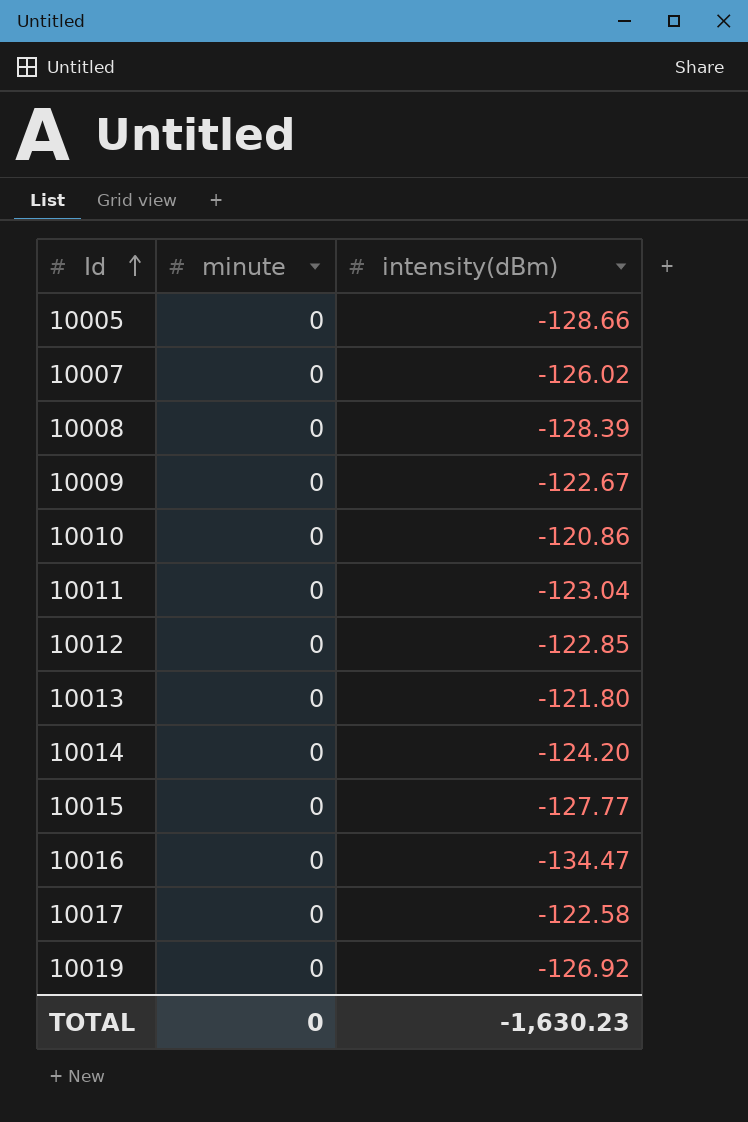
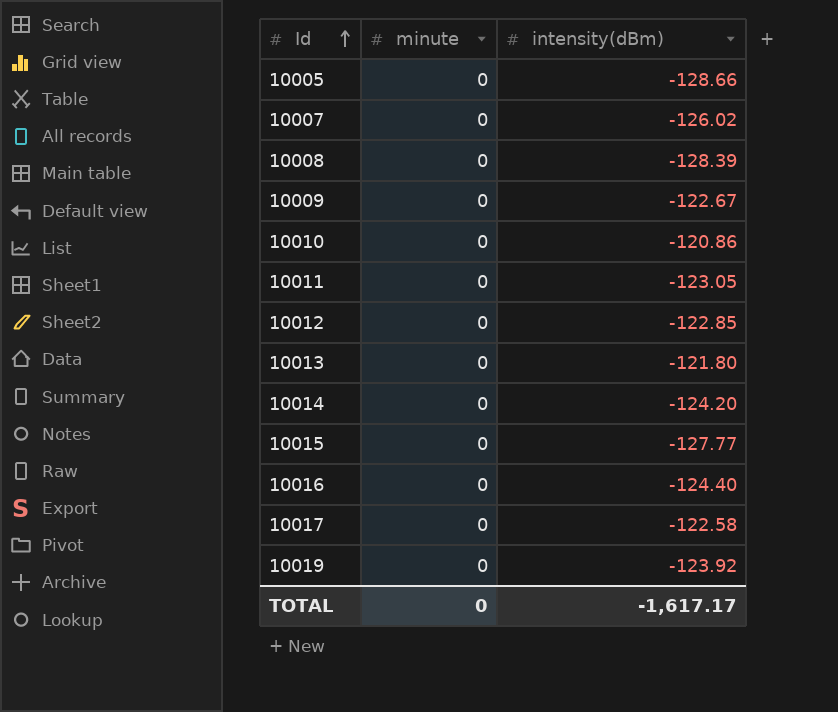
10011 | intensity(dBm): -123.04 -> -123.05
10016 | intensity(dBm): -134.47 -> -124.40
10019 | intensity(dBm): -126.92 -> -123.92
TOTAL | intensity(dBm): -1,630.23 -> -1,617.17

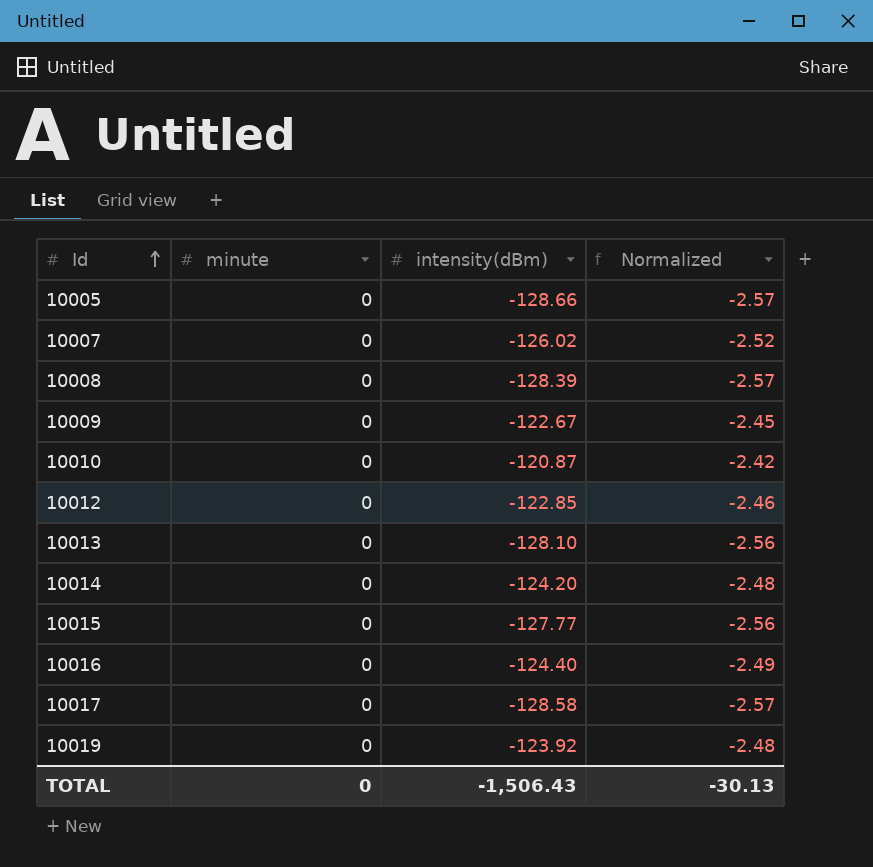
column Normalized | formula: none -> [intensity(dBm)] * 0.02
row 10011: 0 | -123.05 -> none
10010 | intensity(dBm): -120.86 -> -120.87
10013 | intensity(dBm): -121.80 -> -128.10
10017 | intensity(dBm): -122.58 -> -128.58
TOTAL | intensity(dBm): -1,617.17 -> -1,506.43

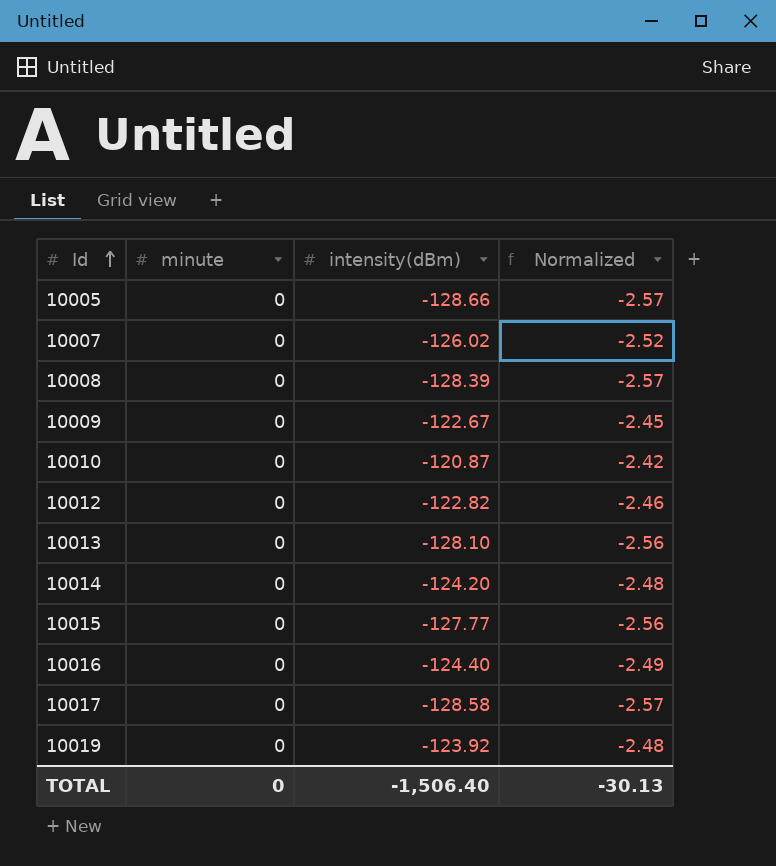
10012 | intensity(dBm): -122.85 -> -122.82
TOTAL | intensity(dBm): -1,506.43 -> -1,506.40

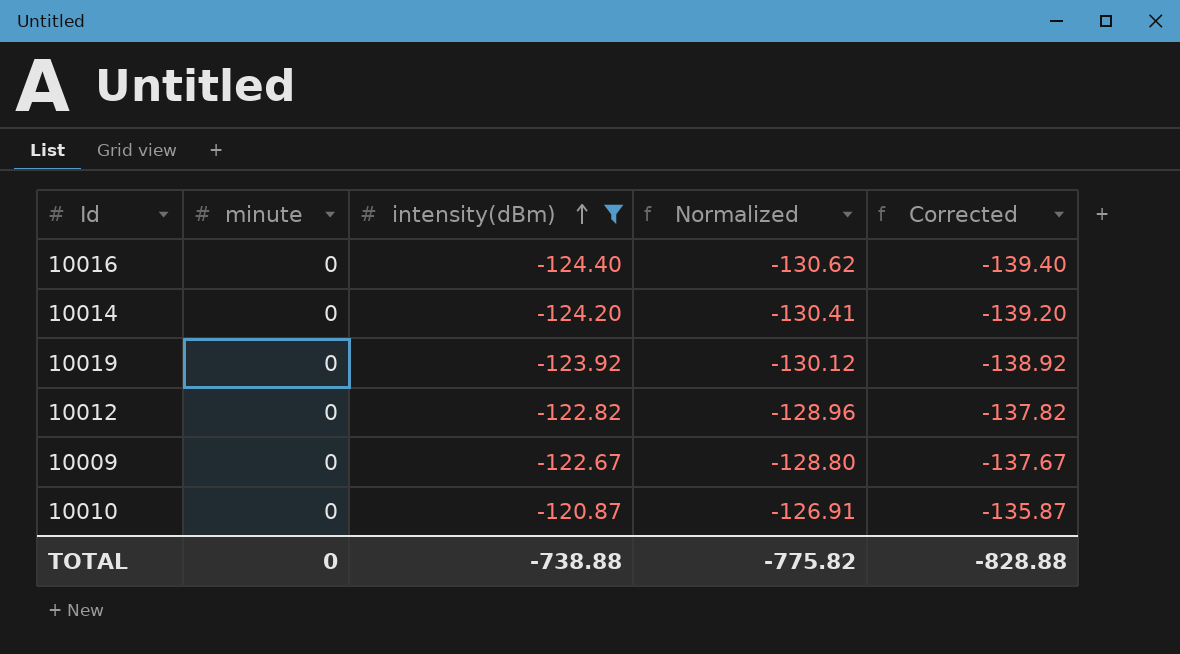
filter: none -> intensity(dBm) >= -124.40
row order: Id ascending -> intensity(dBm) ascending
column Normalized | formula: [intensity(dBm)] * 0.02 -> [intensity(dBm)] * 1.05
column Corrected | formula: none -> [intensity(dBm)] - 15
TOTAL | intensity(dBm): -1,506.40 -> -738.88
TOTAL | Normalized: -30.13 -> -775.82

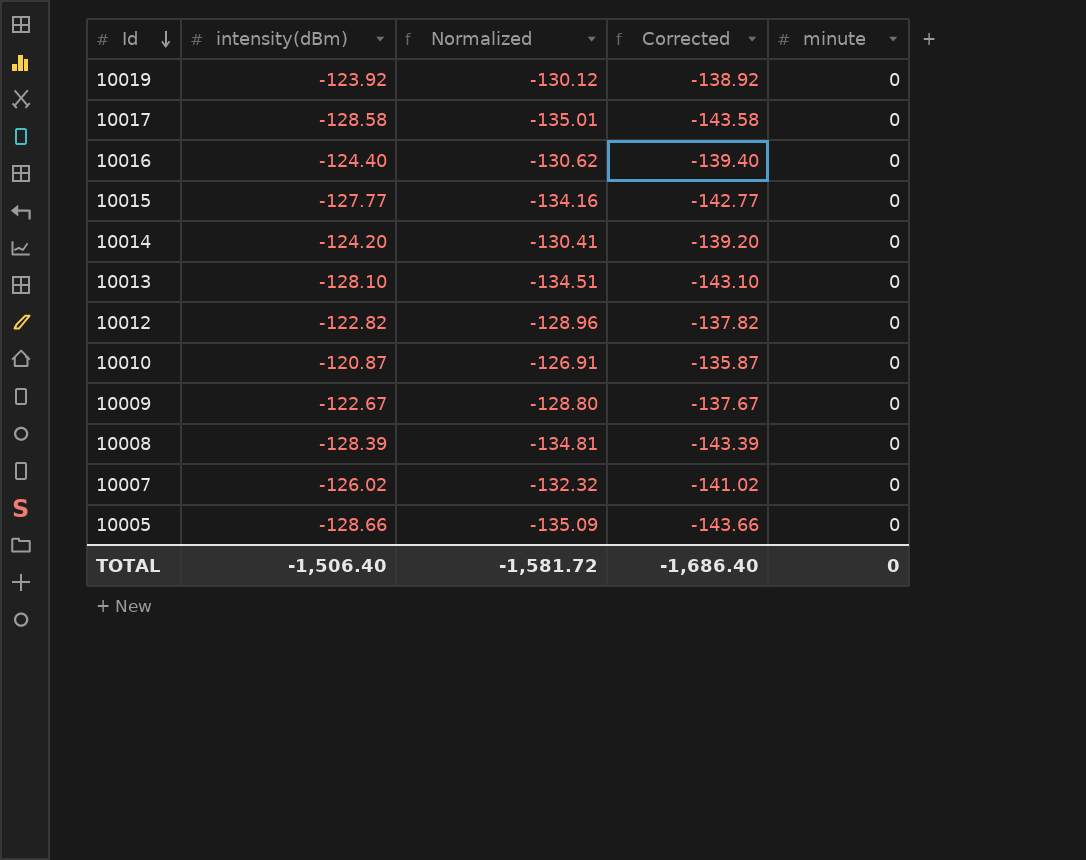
filter: intensity(dBm) >= -124.40 -> none
row order: intensity(dBm) ascending -> Id descending
column minute | position: 2 -> 5
TOTAL | intensity(dBm): -738.88 -> -1,506.40
TOTAL | Normalized: -775.82 -> -1,581.72
TOTAL | Corrected: -828.88 -> -1,686.40

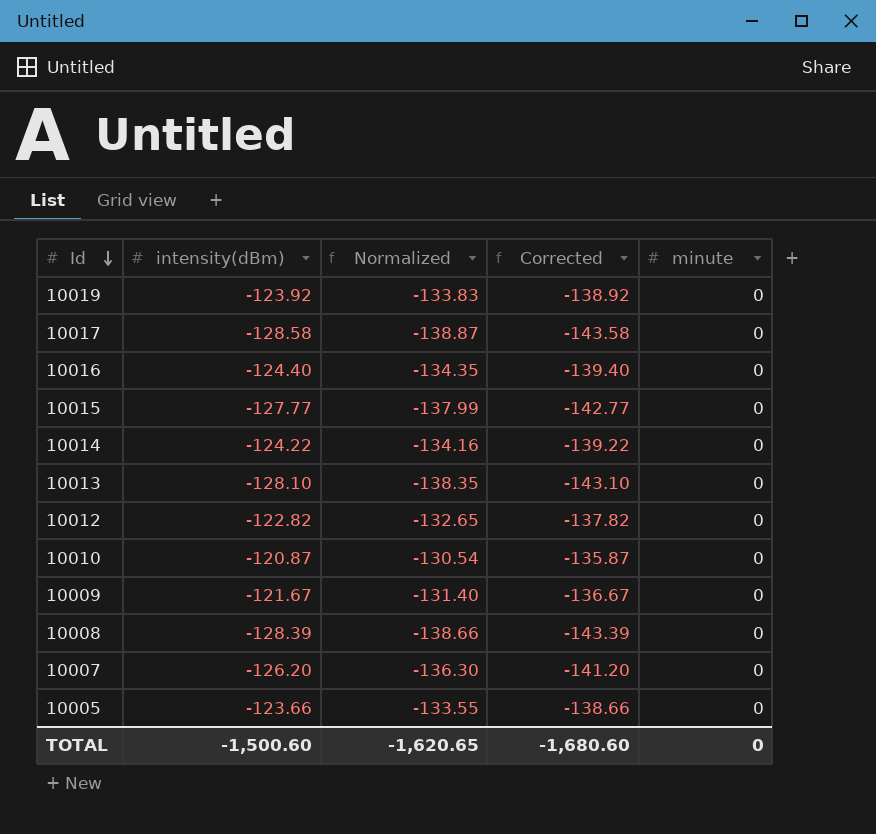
column Normalized | formula: [intensity(dBm)] * 1.05 -> [intensity(dBm)] * 1.08
10014 | intensity(dBm): -124.20 -> -124.22
10014 | Corrected: -139.20 -> -139.22
10009 | intensity(dBm): -122.67 -> -121.67
10009 | Corrected: -137.67 -> -136.67
10007 | intensity(dBm): -126.02 -> -126.20
10007 | Corrected: -141.02 -> -141.20
10005 | intensity(dBm): -128.66 -> -123.66
10005 | Corrected: -143.66 -> -138.66
TOTAL | intensity(dBm): -1,506.40 -> -1,500.60
TOTAL | Normalized: -1,581.72 -> -1,620.65
TOTAL | Corrected: -1,686.40 -> -1,680.60

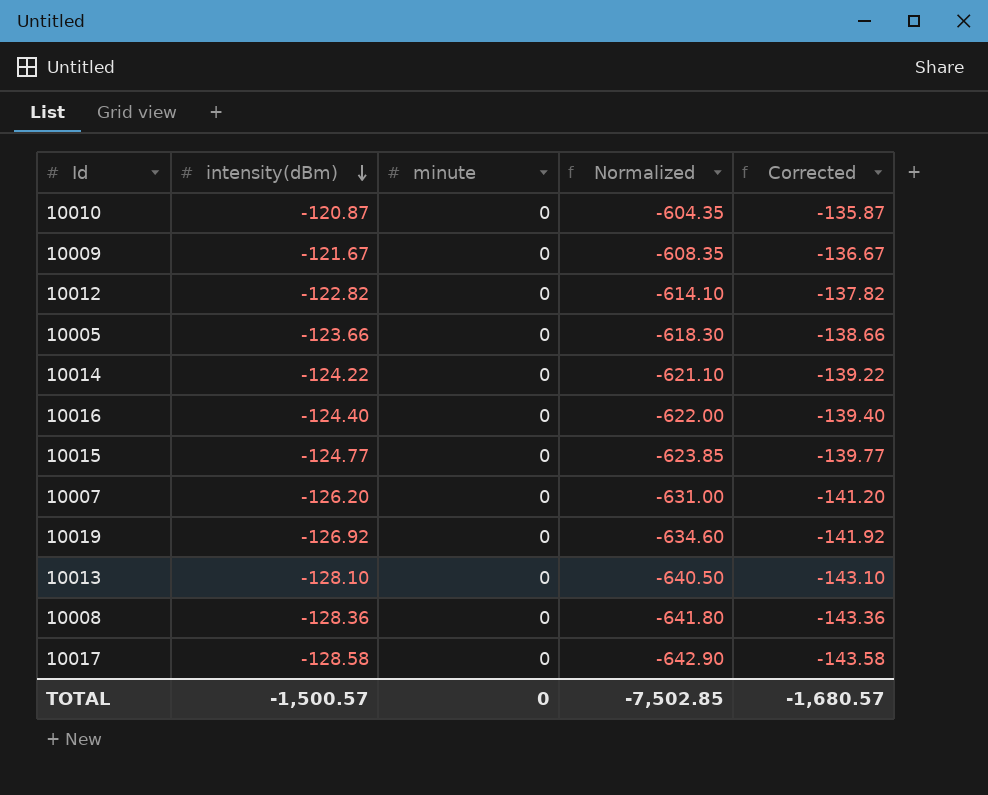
row order: Id descending -> intensity(dBm) descending
column minute | position: 5 -> 3
column Normalized | formula: [intensity(dBm)] * 1.08 -> [intensity(dBm)] * 5
10015 | intensity(dBm): -127.77 -> -124.77
10015 | Corrected: -142.77 -> -139.77
10019 | intensity(dBm): -123.92 -> -126.92
10019 | Corrected: -138.92 -> -141.92
10008 | intensity(dBm): -128.39 -> -128.36
10008 | Corrected: -143.39 -> -143.36
TOTAL | intensity(dBm): -1,500.60 -> -1,500.57
TOTAL | Normalized: -1,620.65 -> -7,502.85
TOTAL | Corrected: -1,680.60 -> -1,680.57

